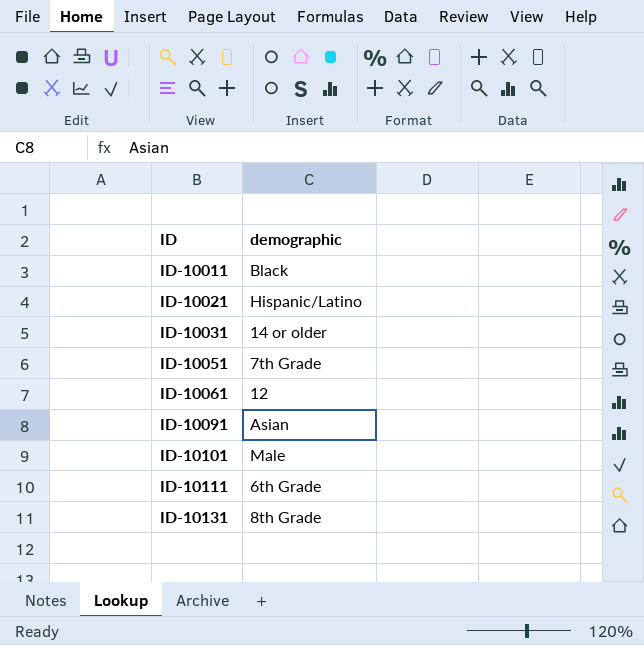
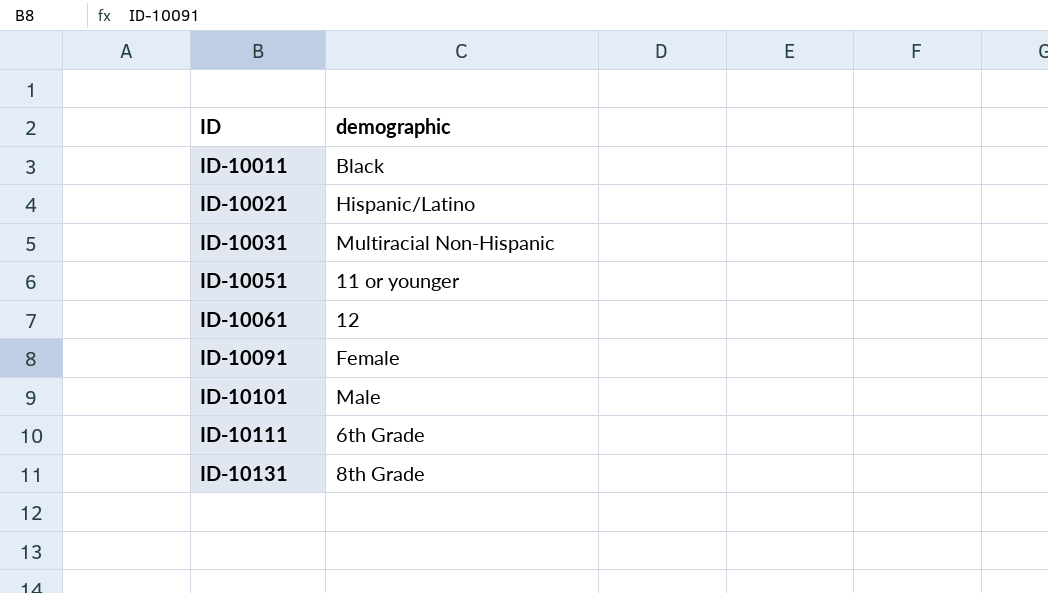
ID-10031 | demographic: 14 or older -> Multiracial Non-Hispanic
ID-10051 | demographic: 7th Grade -> 11 or younger
ID-10091 | demographic: Asian -> Female

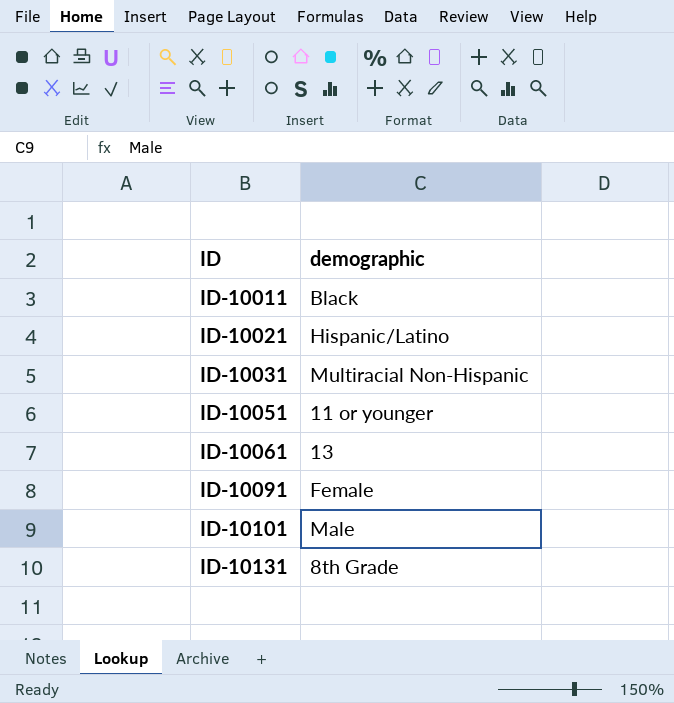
row ID-10111: 6th Grade -> none
ID-10061 | demographic: 12 -> 13

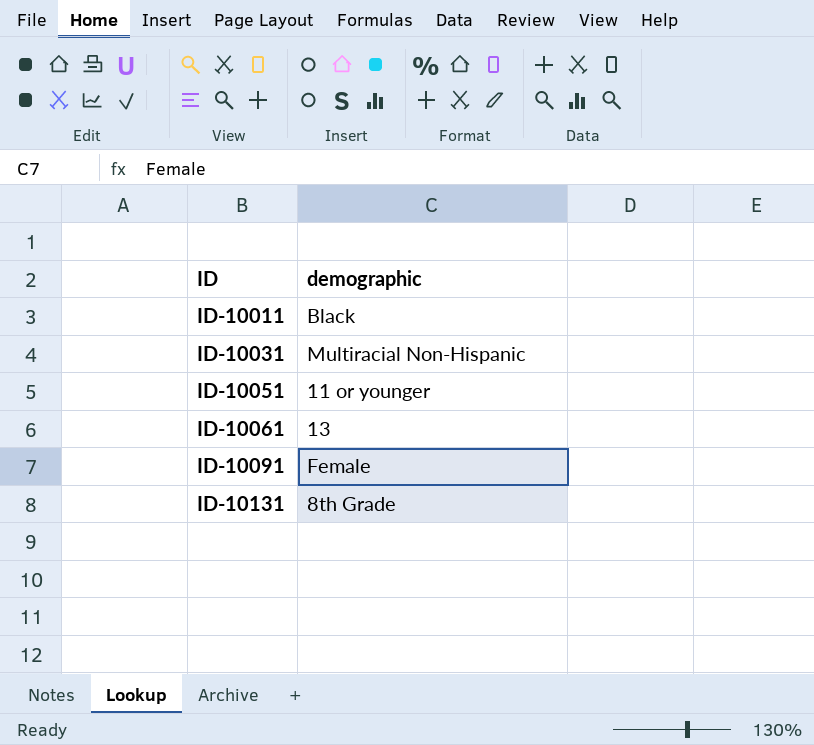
row ID-10021: Hispanic/Latino -> none
row ID-10101: Male -> none

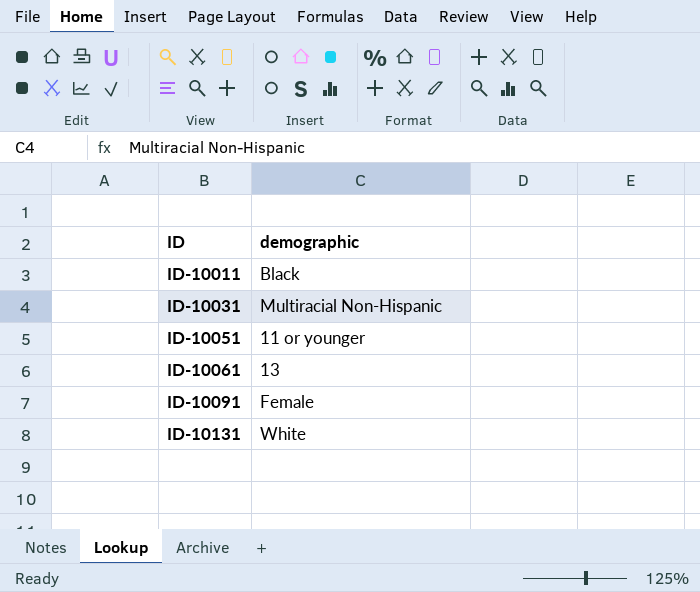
ID-10131 | demographic: 8th Grade -> White

